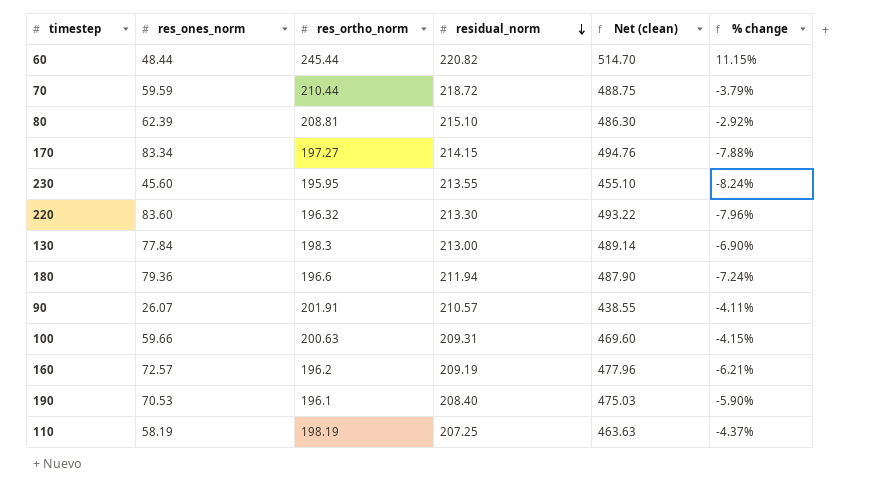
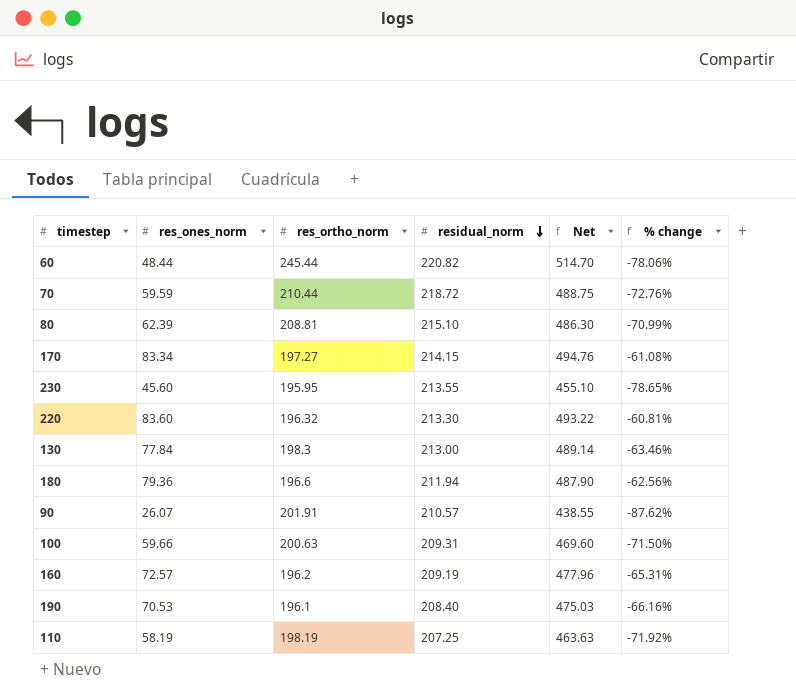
column name: Net (clean) -> Net
column % change | formula: ([res_ortho_norm] - [residual_norm]) / [residual_norm] -> ([res_ones_norm] - [residual_norm]) / [residual_norm]

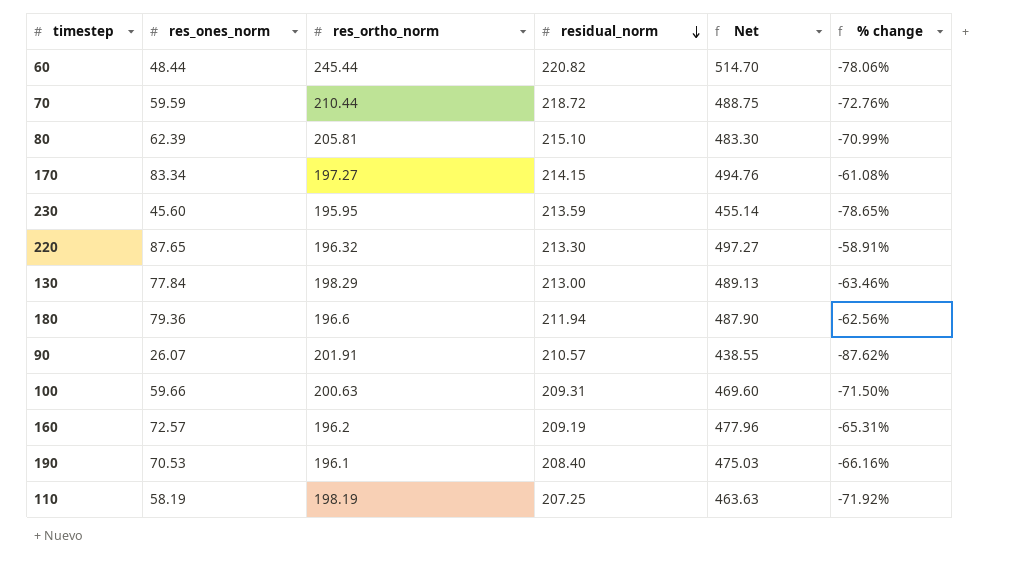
80 | res_ortho_norm: 208.81 -> 205.81
80 | Net: 486.30 -> 483.30
230 | residual_norm: 213.55 -> 213.59
230 | Net: 455.10 -> 455.14
220 | res_ones_norm: 83.60 -> 87.65
220 | Net: 493.22 -> 497.27
220 | % change: -60.81% -> -58.91%
130 | res_ortho_norm: 198.3 -> 198.29
130 | Net: 489.14 -> 489.13

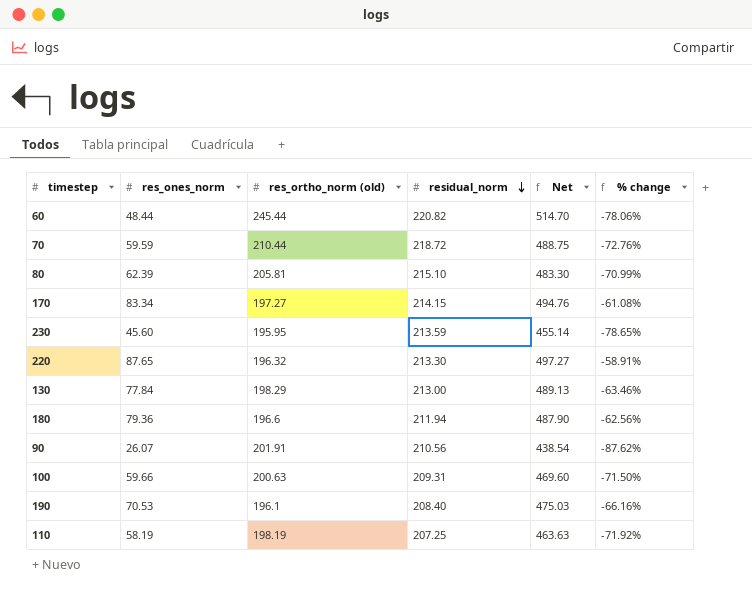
column name: res_ortho_norm -> res_ortho_norm (old)
row 160: 72.57 | 196.2 | 209.19 | 477.96 | -65.31% -> none
90 | residual_norm: 210.57 -> 210.56
90 | Net: 438.55 -> 438.54

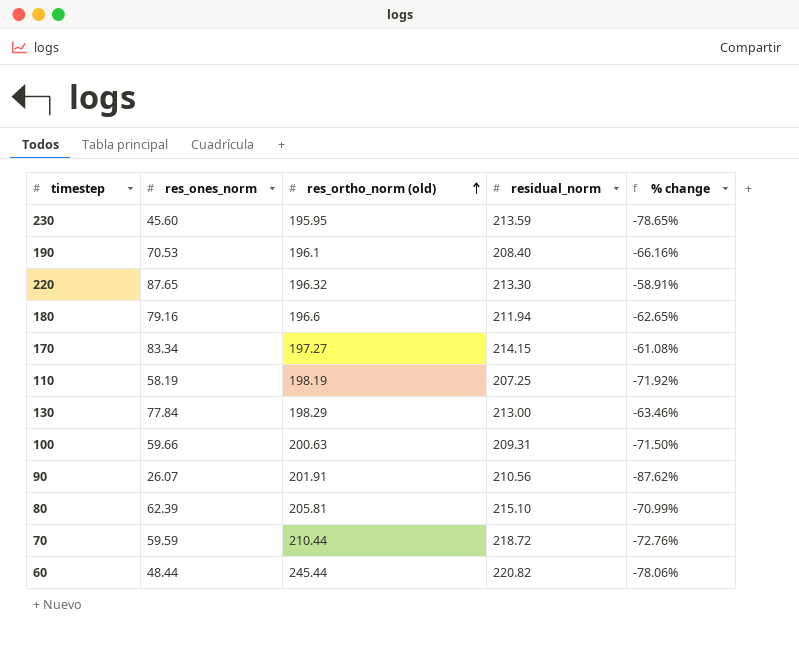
row order: residual_norm descending -> res_ortho_norm (old) ascending
column Net | formula: [res_ones_norm] + [res_ortho_norm (old)] + [residual_norm] -> none
180 | res_ones_norm: 79.36 -> 79.16
180 | % change: -62.56% -> -62.65%

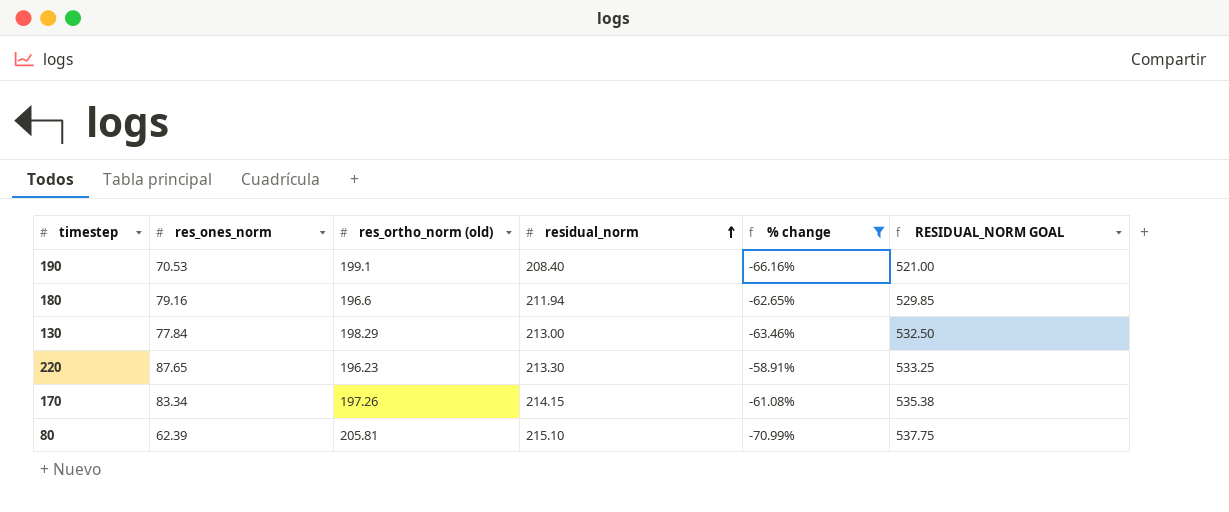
filter: none -> % change >= -70.99%
row order: res_ortho_norm (old) ascending -> residual_norm ascending
column RESIDUAL_NORM GOAL | formula: none -> [residual_norm] * 2.5
190 | res_ortho_norm (old): 196.1 -> 199.1
220 | res_ortho_norm (old): 196.32 -> 196.23
170 | res_ortho_norm (old): 197.27 -> 197.26

